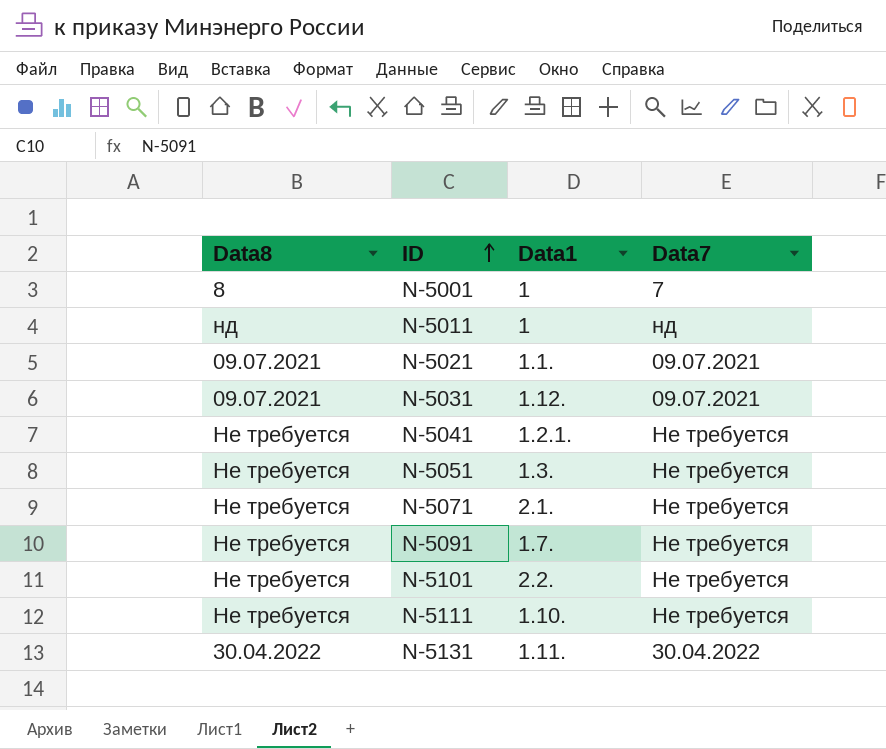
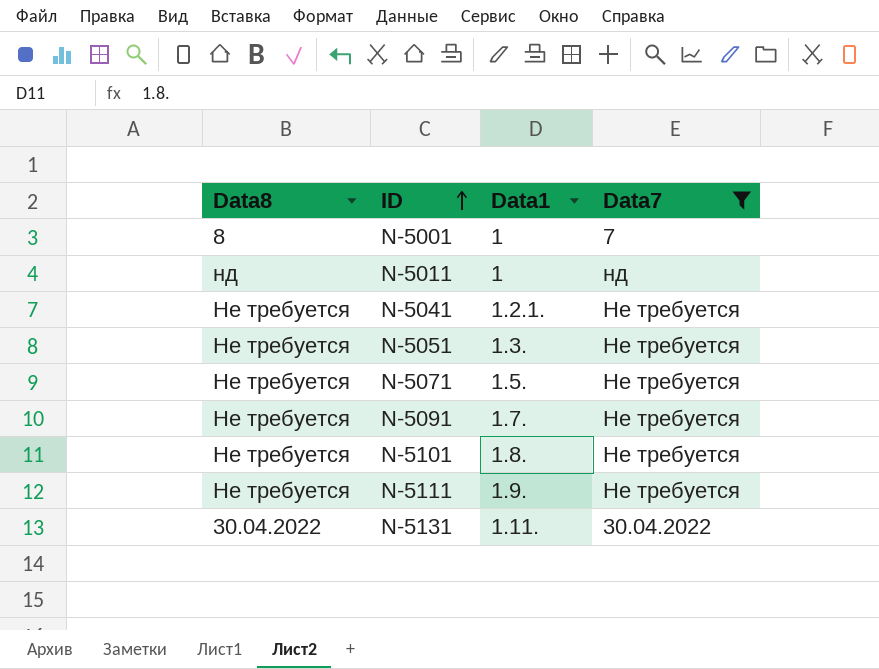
filter: none -> Data7 != 09.07.2021
N-5071 | Data1: 2.1. -> 1.5.
N-5101 | Data1: 2.2. -> 1.8.
N-5111 | Data1: 1.10. -> 1.9.

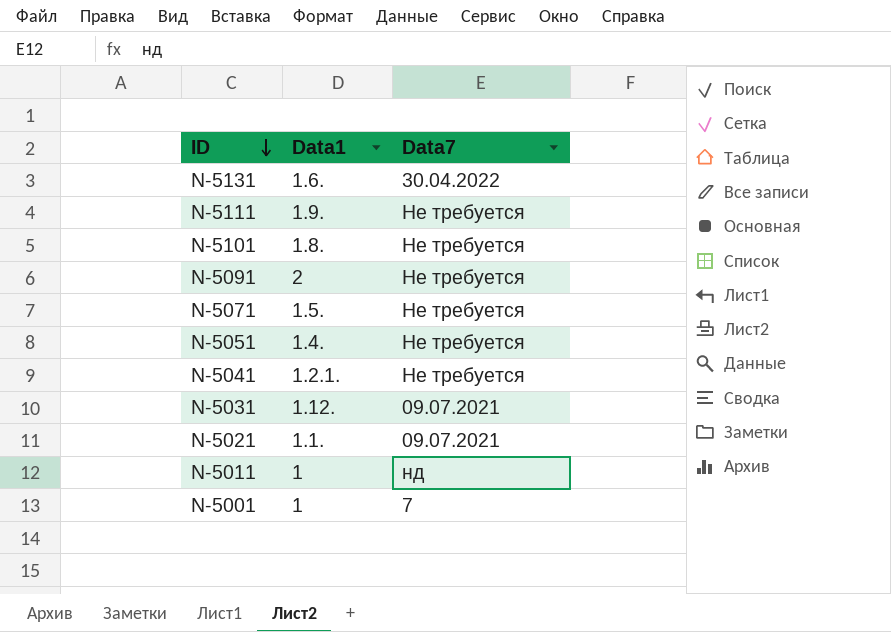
filter: Data7 != 09.07.2021 -> none
row order: ID ascending -> ID descending
column Data8 | position: 1 -> none
N-5131 | Data1: 1.11. -> 1.6.
N-5091 | Data1: 1.7. -> 2
N-5051 | Data1: 1.3. -> 1.4.

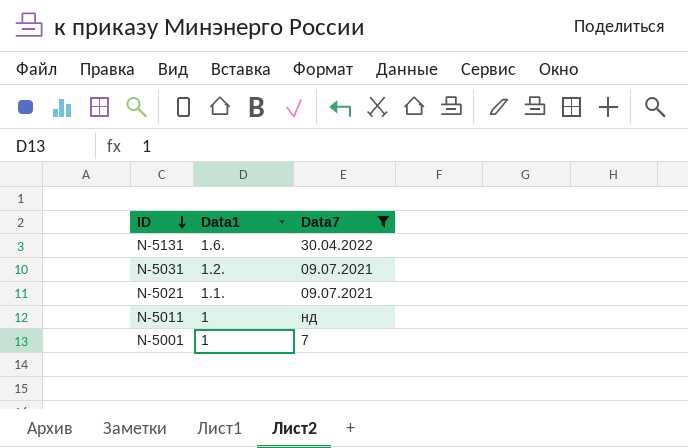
filter: none -> Data7 != Не требуется
N-5031 | Data1: 1.12. -> 1.2.

